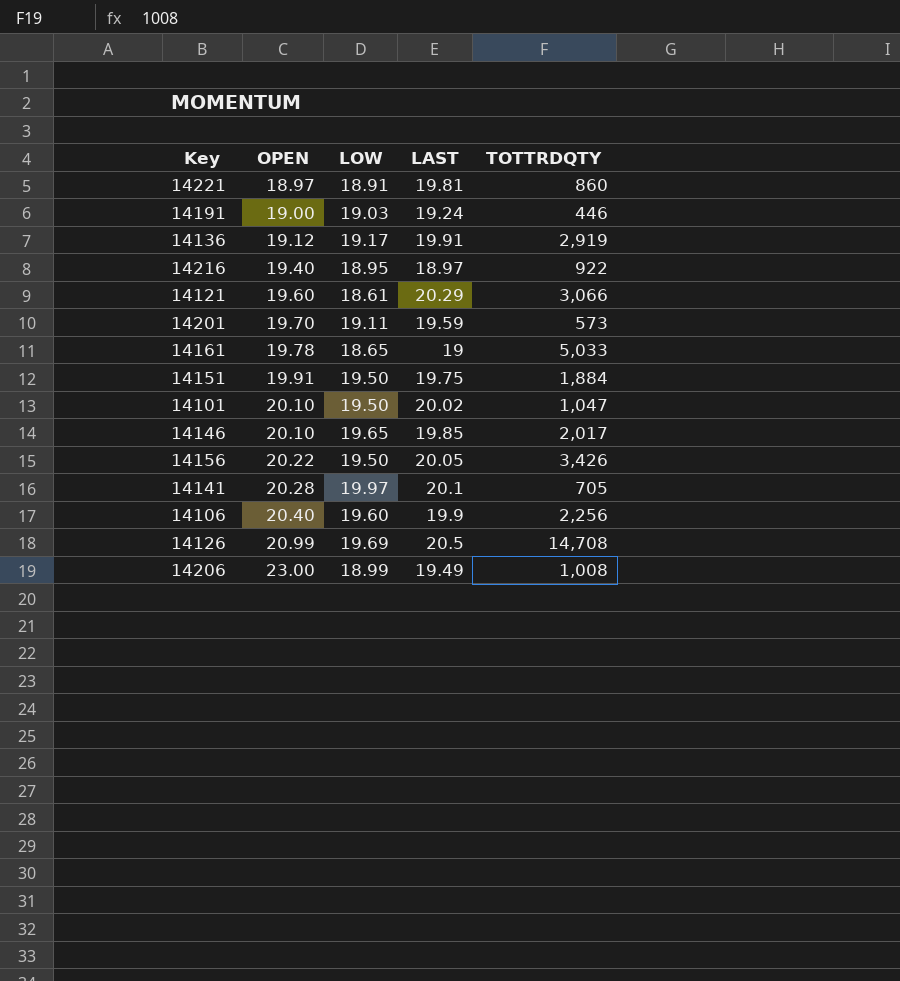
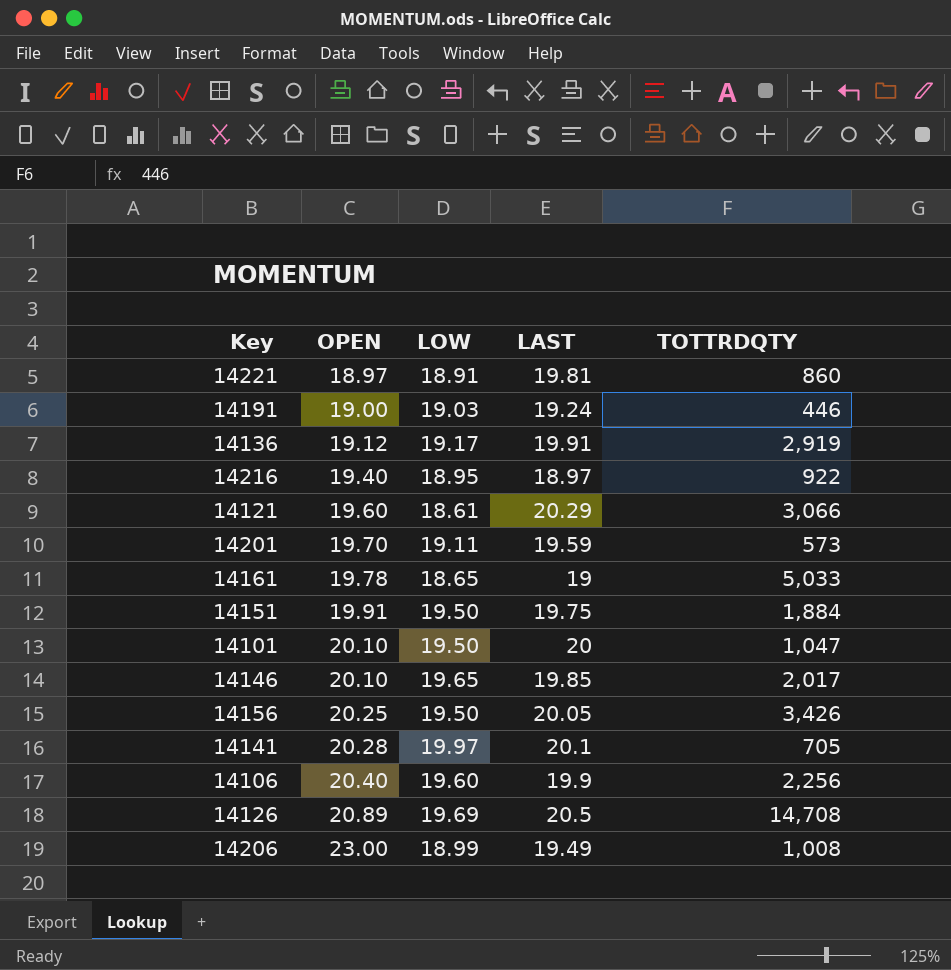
14101 | LAST: 20.02 -> 20
14156 | OPEN: 20.22 -> 20.25
14126 | OPEN: 20.99 -> 20.89

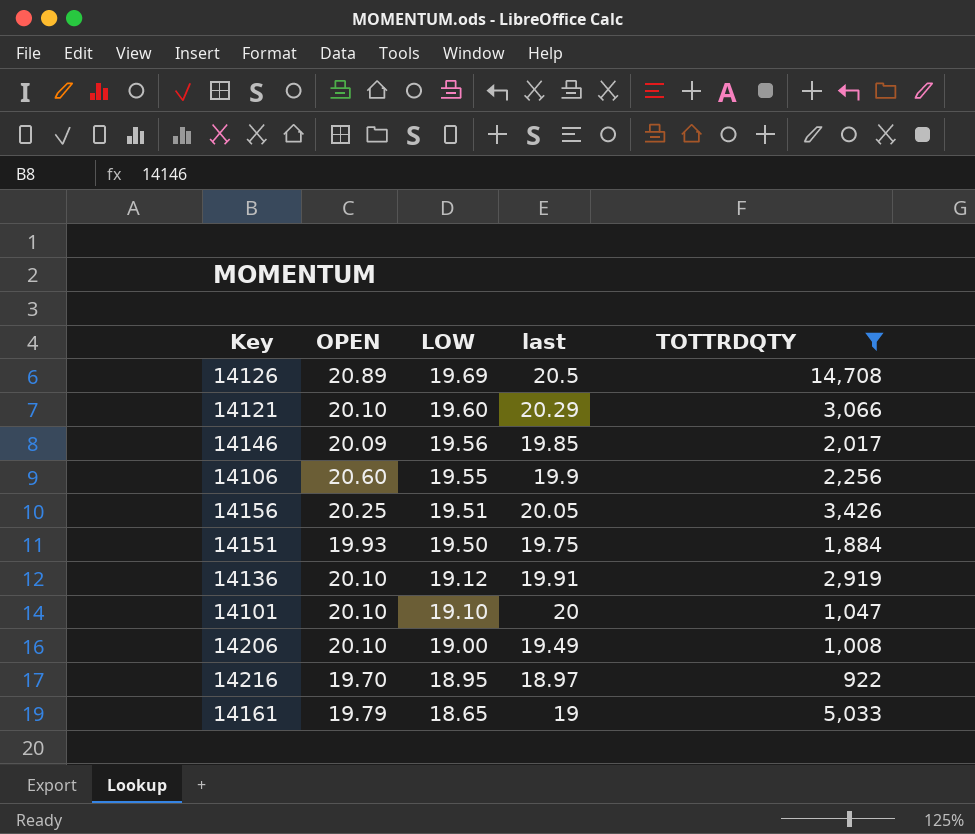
filter: none -> TOTTRDQTY >= 922
row order: OPEN ascending -> LOW descending
column name: LAST -> last
14121 | OPEN: 19.60 -> 20.10
14121 | LOW: 18.61 -> 19.60
14146 | OPEN: 20.10 -> 20.09
14146 | LOW: 19.65 -> 19.56
14106 | OPEN: 20.40 -> 20.60
14106 | LOW: 19.60 -> 19.55
14156 | LOW: 19.50 -> 19.51
14151 | OPEN: 19.91 -> 19.93
14136 | OPEN: 19.12 -> 20.10
14136 | LOW: 19.17 -> 19.12
14101 | LOW: 19.50 -> 19.10
14206 | OPEN: 23.00 -> 20.10
14206 | LOW: 18.99 -> 19.00
14216 | OPEN: 19.40 -> 19.70
14161 | OPEN: 19.78 -> 19.79

